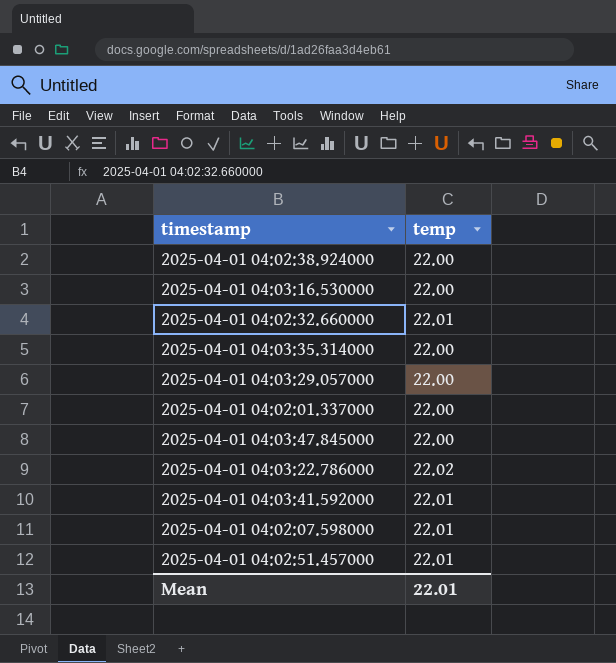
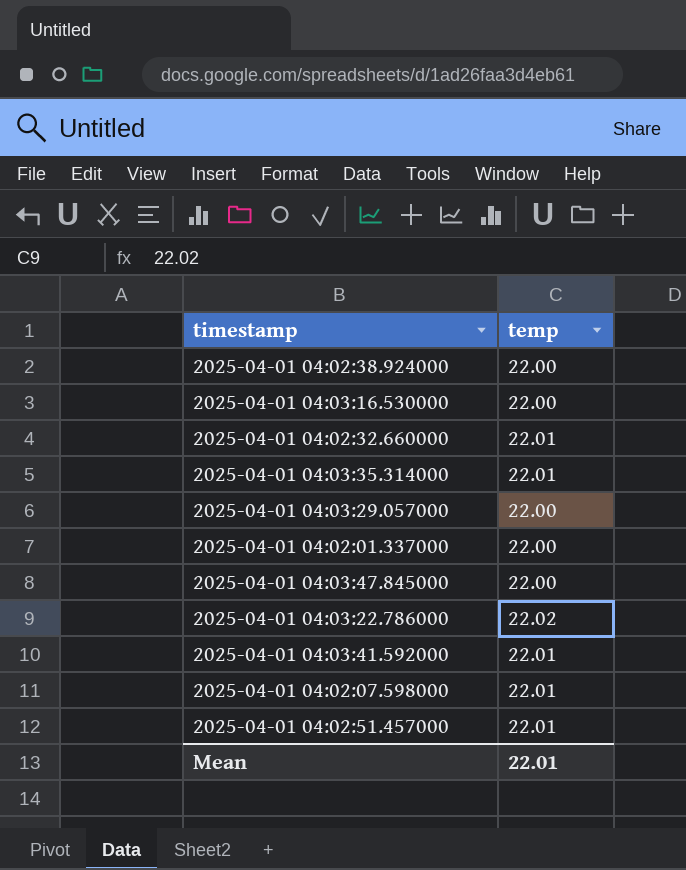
2025-04-01 04:03:35.314000 | temp: 22.00 -> 22.01

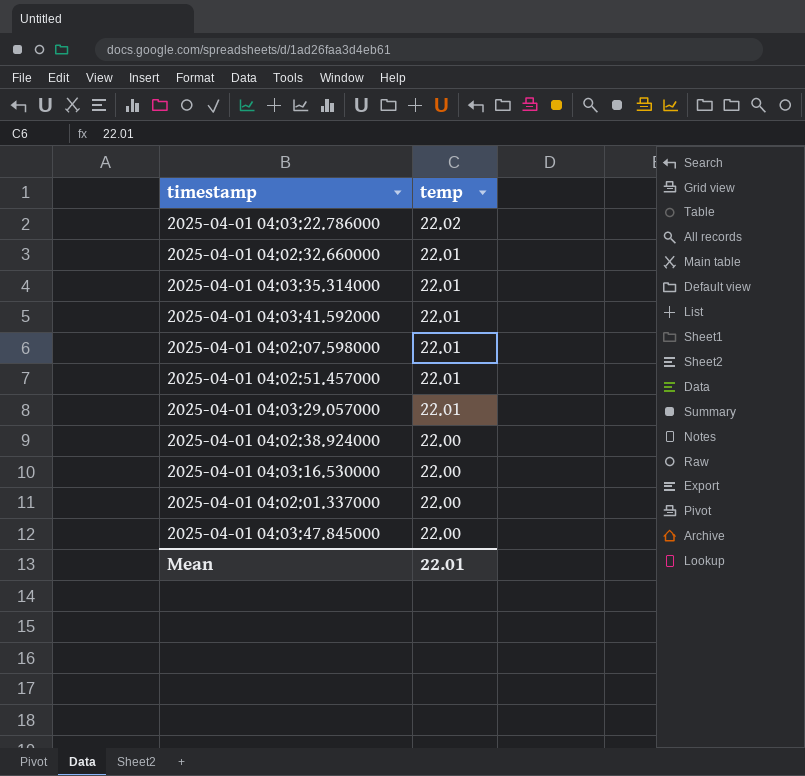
row order: none -> temp descending
2025-04-01 04:03:29.057000 | temp: 22.00 -> 22.01

